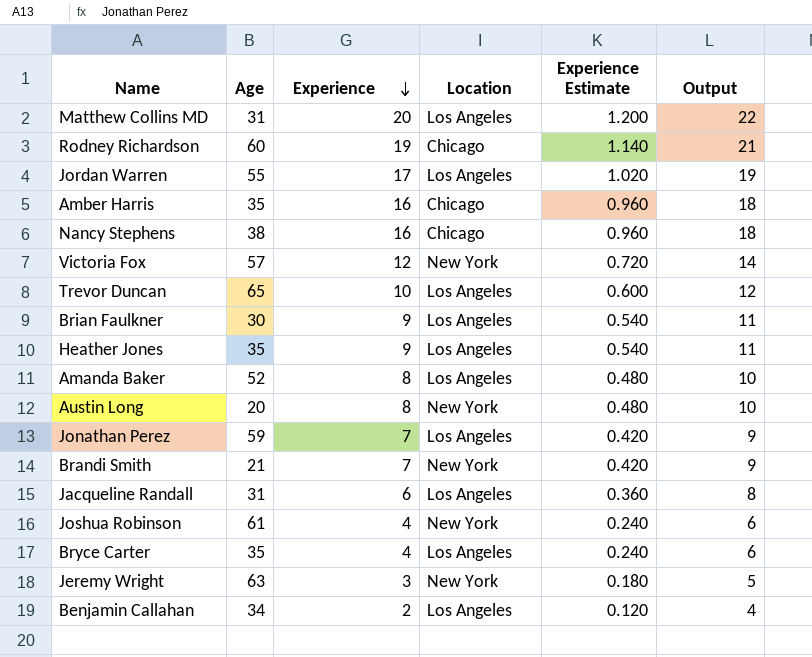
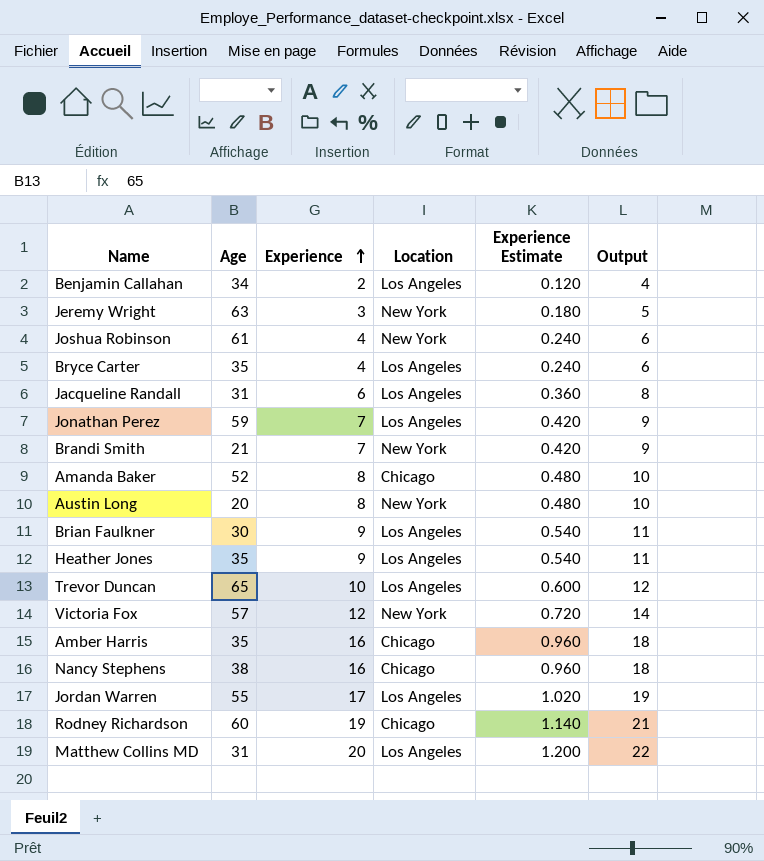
row order: Experience descending -> Experience ascending
Amanda Baker | Location: Los Angeles -> Chicago

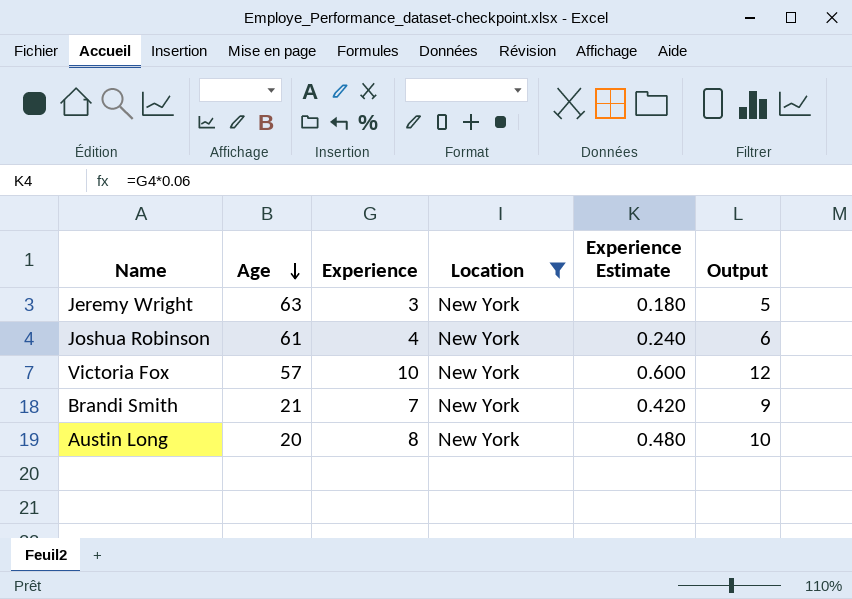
filter: none -> Location = New York
row order: Experience ascending -> Age descending
Victoria Fox | Experience: 12 -> 10
Victoria Fox | Experience Estimate: 0.720 -> 0.600
Victoria Fox | Output: 14 -> 12

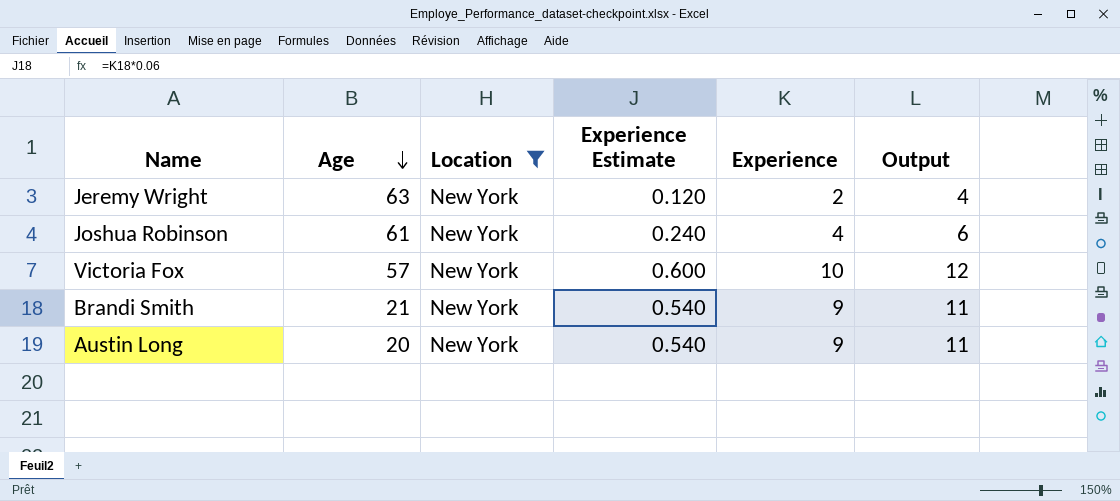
column Experience | position: 3 -> 5
Jeremy Wright | Experience Estimate: 0.180 -> 0.120
Jeremy Wright | Experience: 3 -> 2
Jeremy Wright | Output: 5 -> 4
Brandi Smith | Experience Estimate: 0.420 -> 0.540
Brandi Smith | Experience: 7 -> 9
Brandi Smith | Output: 9 -> 11
Austin Long | Experience Estimate: 0.480 -> 0.540
Austin Long | Experience: 8 -> 9
Austin Long | Output: 10 -> 11

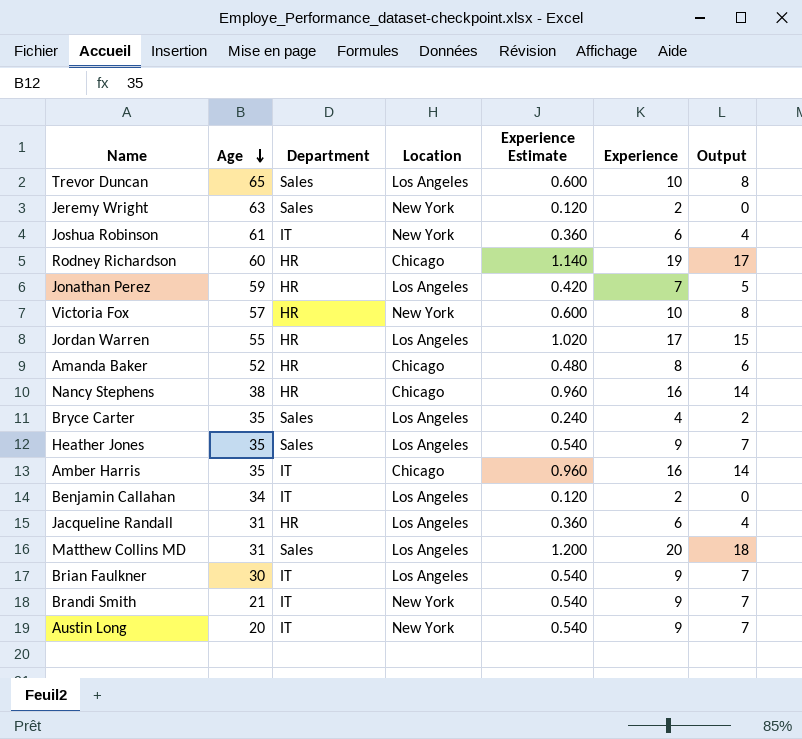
filter: Location = New York -> none
column Department | position: none -> 3
column Output | formula: [Experience] + 2 -> [Experience] - 2
Joshua Robinson | Experience Estimate: 0.240 -> 0.360
Joshua Robinson | Experience: 4 -> 6

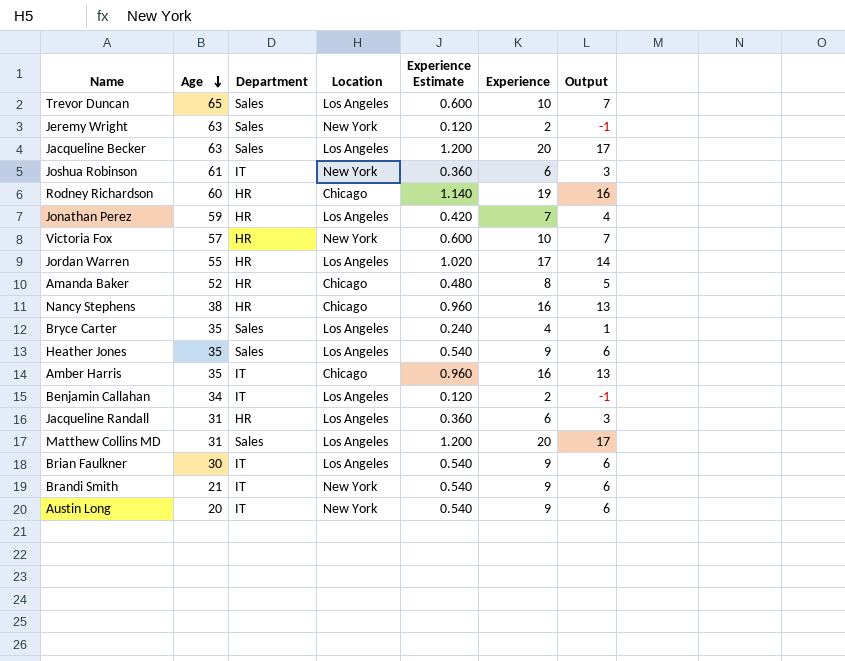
column Output | formula: [Experience] - 2 -> [Experience] - 3
row Jacqueline Becker: none -> 63 | Sales | Los Angeles | 1.200 | 20 | 17

